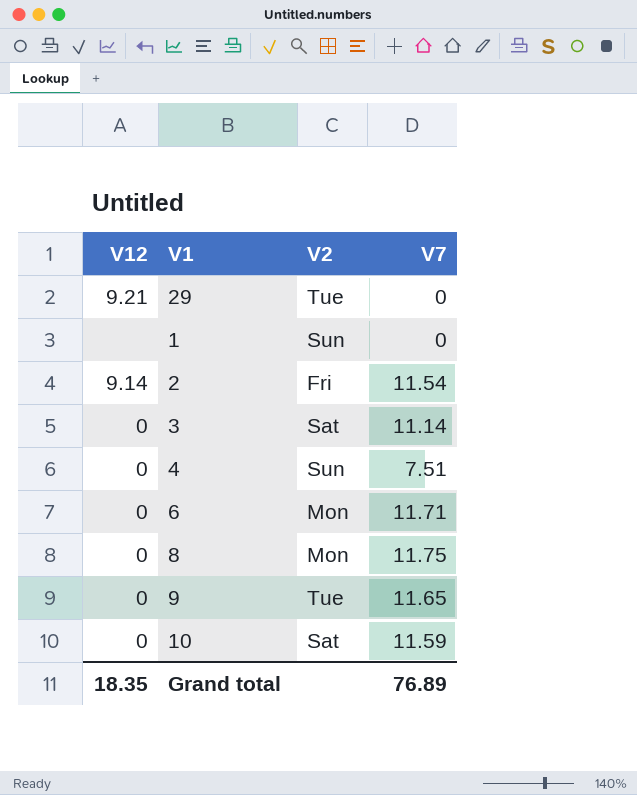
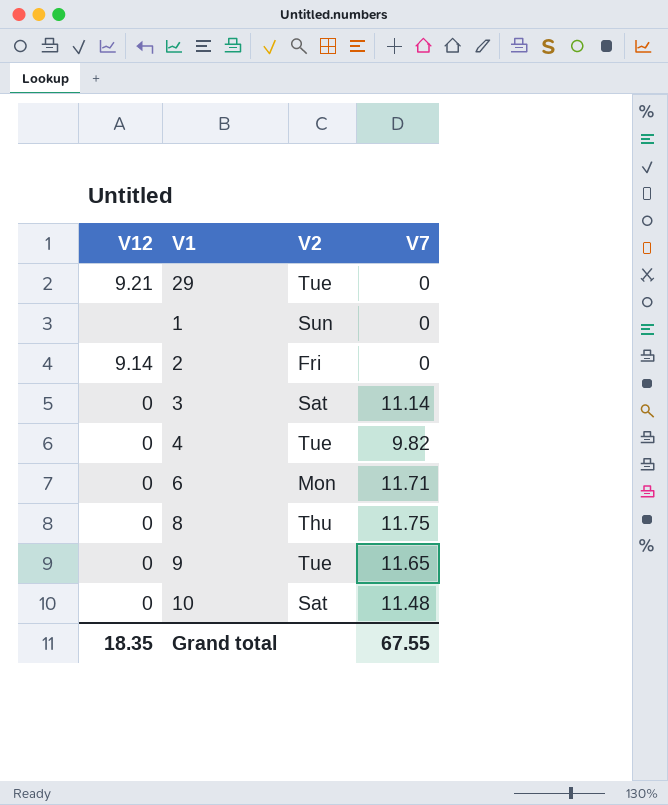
2 | V7: 11.54 -> 0
4 | V2: Sun -> Tue
4 | V7: 7.51 -> 9.82
8 | V2: Mon -> Thu
10 | V7: 11.59 -> 11.48
Grand total | V7: 76.89 -> 67.55

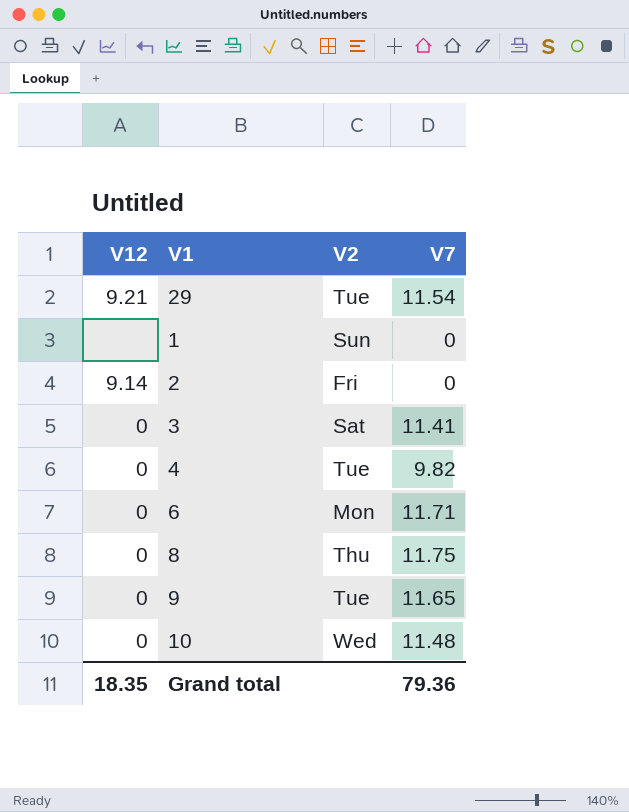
29 | V7: 0 -> 11.54
3 | V7: 11.14 -> 11.41
10 | V2: Sat -> Wed
Grand total | V7: 67.55 -> 79.36

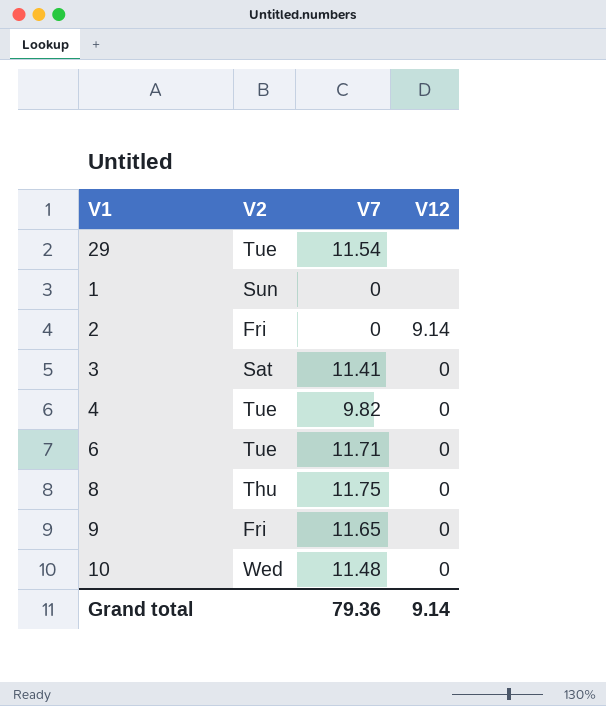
column V12 | position: 1 -> 4
29 | V12: 9.21 -> none
6 | V2: Mon -> Tue
9 | V2: Tue -> Fri
Grand total | V12: 18.35 -> 9.14

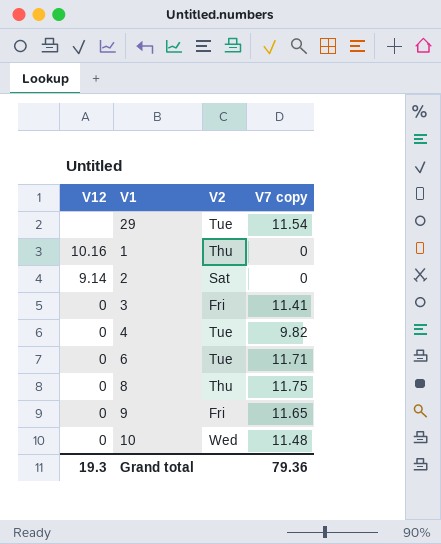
column V12 | position: 4 -> 1
column name: V7 -> V7 copy
1 | V12: none -> 10.16
1 | V2: Sun -> Thu
2 | V2: Fri -> Sat
3 | V2: Sat -> Fri
Grand total | V12: 9.14 -> 19.3

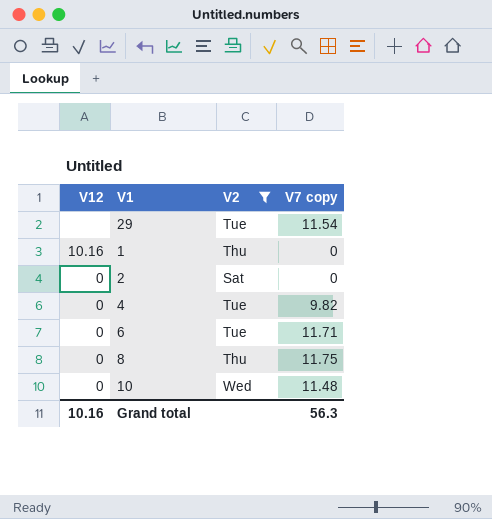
filter: none -> V2 != Fri
2 | V12: 9.14 -> 0
Grand total | V12: 19.3 -> 10.16
Grand total | V7 copy: 79.36 -> 56.3

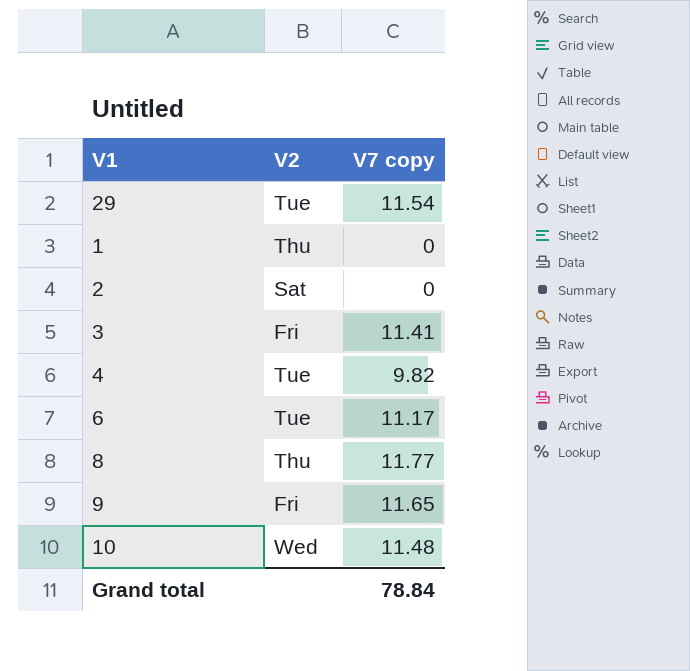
filter: V2 != Fri -> none
column V12 | position: 1 -> none
6 | V7 copy: 11.71 -> 11.17
8 | V7 copy: 11.75 -> 11.77
Grand total | V7 copy: 56.3 -> 78.84

